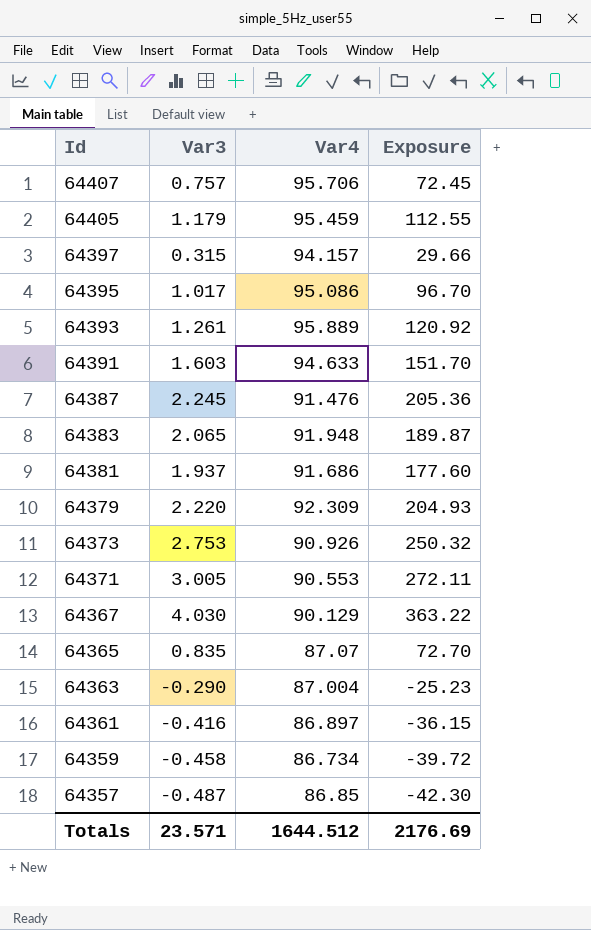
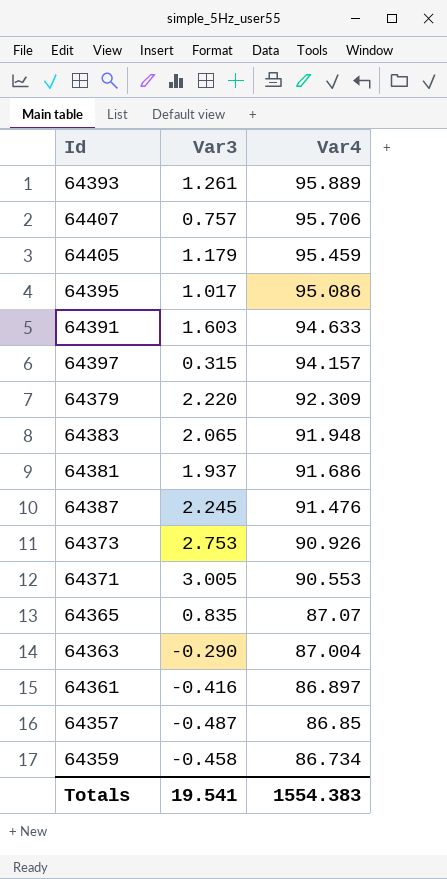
row order: Id descending -> Var4 descending
column Exposure | formula: [Var3] * [Var4] -> none
row 64367: 4.030 | 90.129 | 363.22 -> none
Totals | Var3: 23.571 -> 19.541
Totals | Var4: 1644.512 -> 1554.383

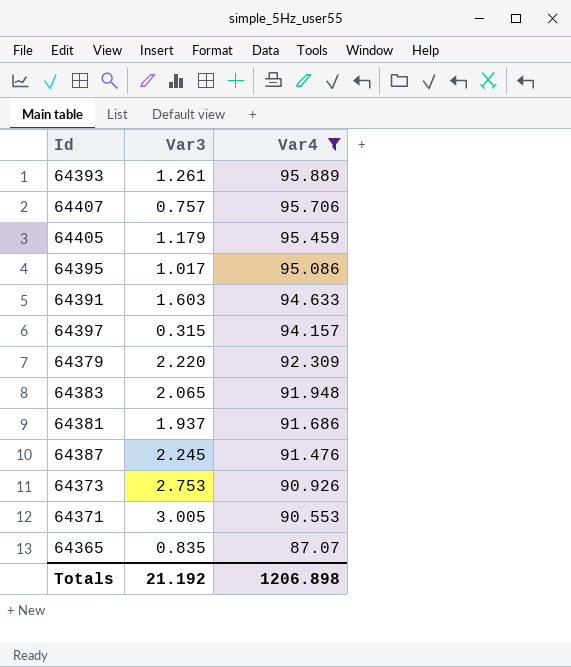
filter: none -> Var4 >= 87.07
Totals | Var3: 19.541 -> 21.192
Totals | Var4: 1554.383 -> 1206.898

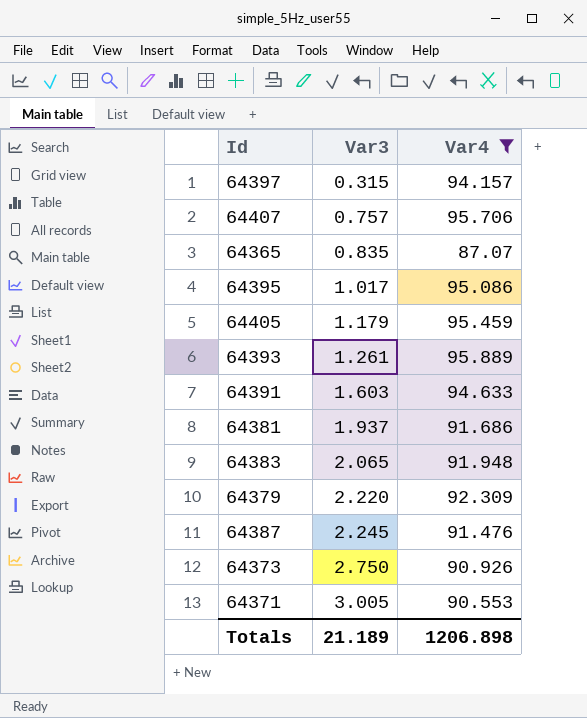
row order: Var4 descending -> Var3 ascending
64373 | Var3: 2.753 -> 2.750
Totals | Var3: 21.192 -> 21.189

